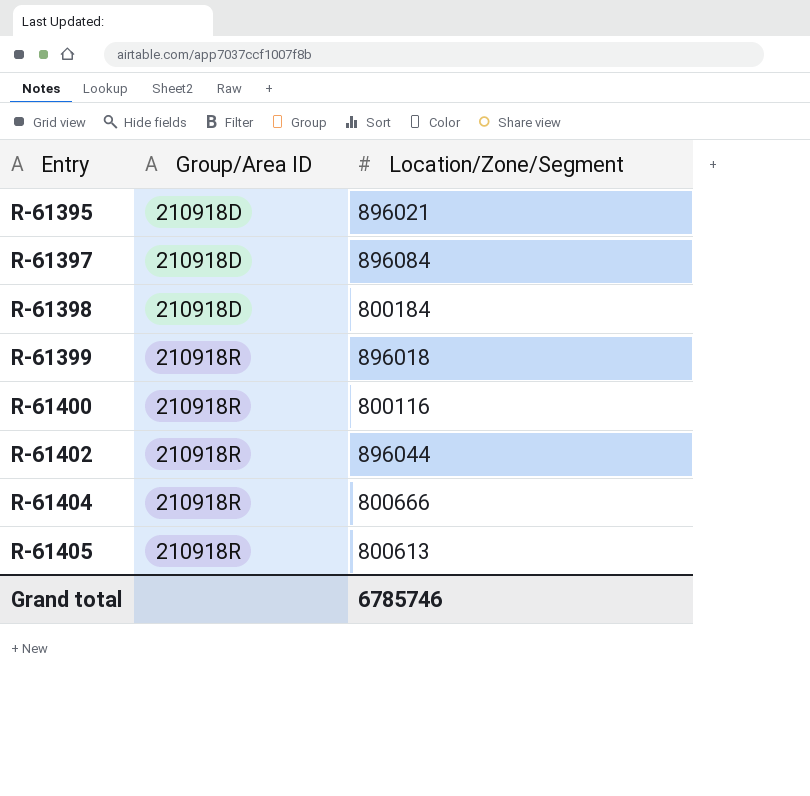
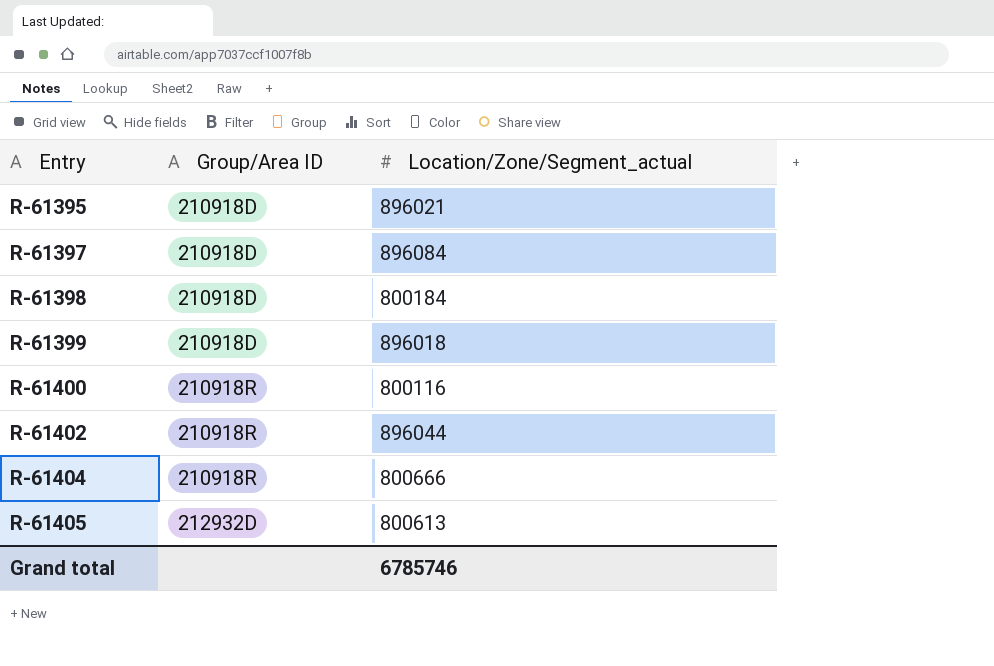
column name: Location/Zone/Segment -> Location/Zone/Segment_actual
R-61399 | Group/Area ID: 210918R -> 210918D
R-61405 | Group/Area ID: 210918R -> 212932D

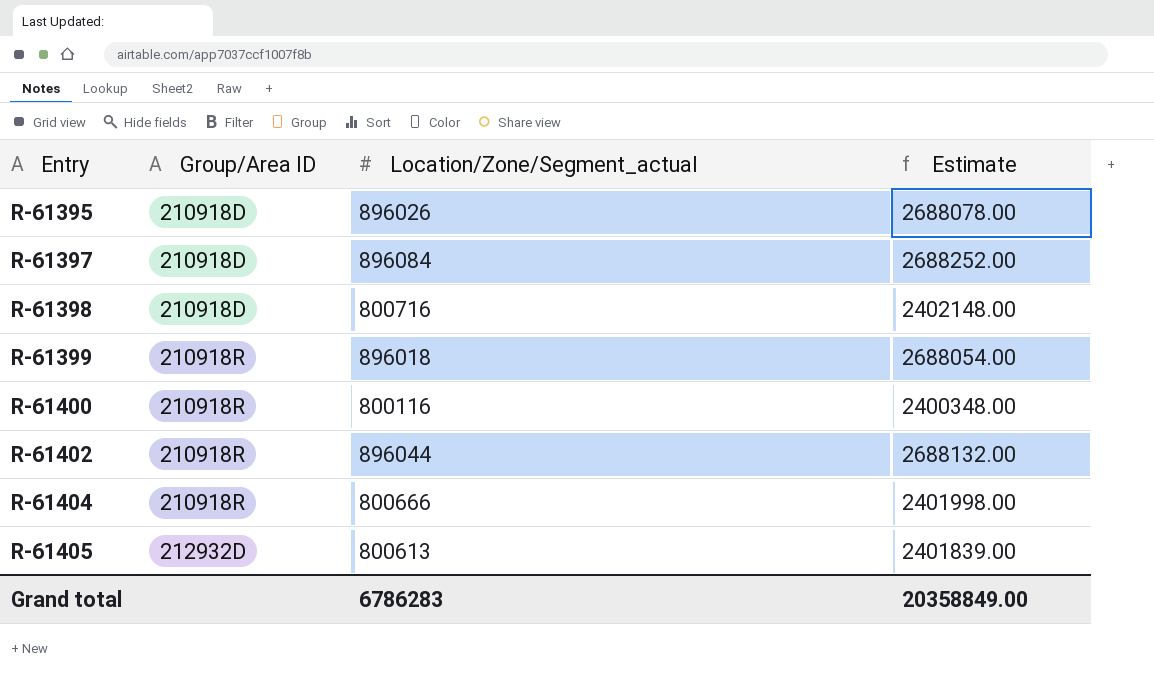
column Estimate | formula: none -> [Location/Zone/Segment_actual] * 3
R-61395 | Location/Zone/Segment_actual: 896021 -> 896026
R-61398 | Location/Zone/Segment_actual: 800184 -> 800716
R-61399 | Group/Area ID: 210918D -> 210918R
Grand total | Location/Zone/Segment_actual: 6785746 -> 6786283

